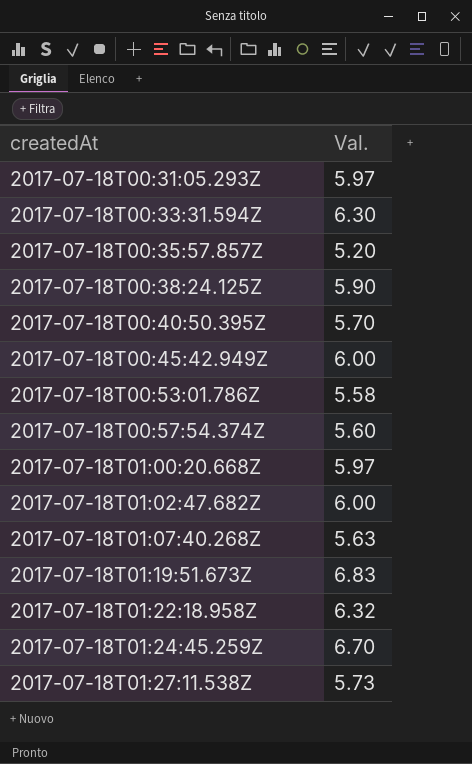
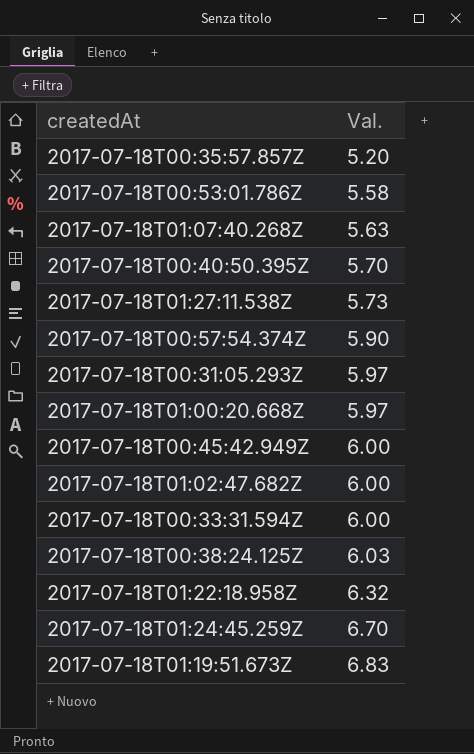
row order: createdAt ascending -> Val. ascending
2017-07-18T00:57:54.374Z | Val.: 5.60 -> 5.90
2017-07-18T00:33:31.594Z | Val.: 6.30 -> 6.00
2017-07-18T00:38:24.125Z | Val.: 5.90 -> 6.03

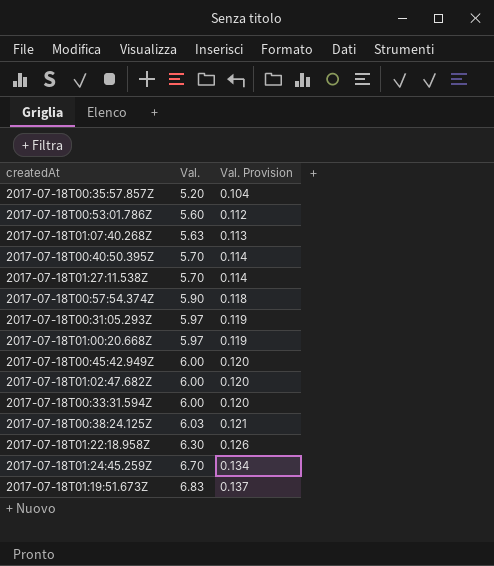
column Val. Provision | formula: none -> [Val.] * 0.02
2017-07-18T00:53:01.786Z | Val.: 5.58 -> 5.60
2017-07-18T01:27:11.538Z | Val.: 5.73 -> 5.70
2017-07-18T01:22:18.958Z | Val.: 6.32 -> 6.30

